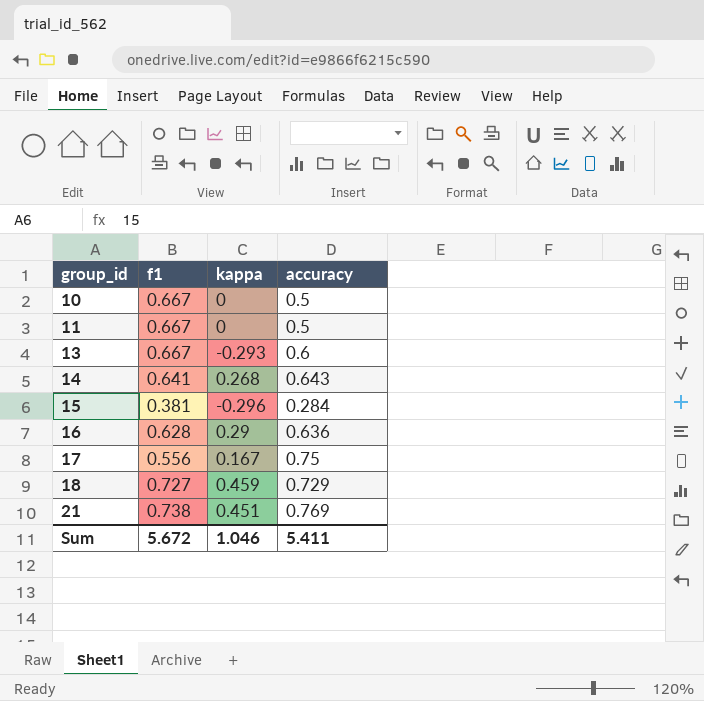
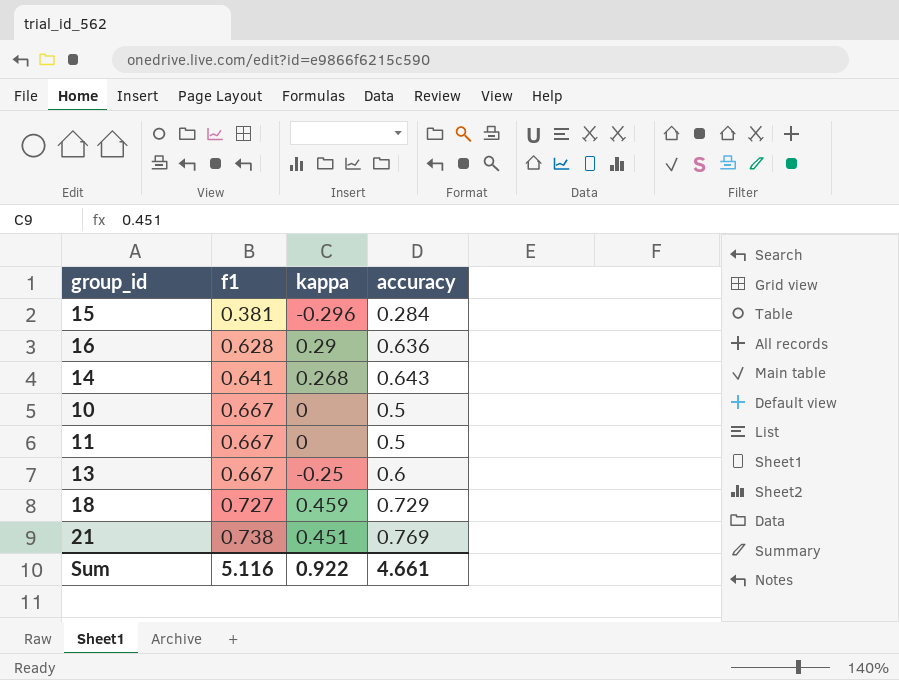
row order: group_id ascending -> f1 ascending
row 17: 0.556 | 0.167 | 0.75 -> none
13 | kappa: -0.293 -> -0.25
Sum | f1: 5.672 -> 5.116
Sum | kappa: 1.046 -> 0.922
Sum | accuracy: 5.411 -> 4.661

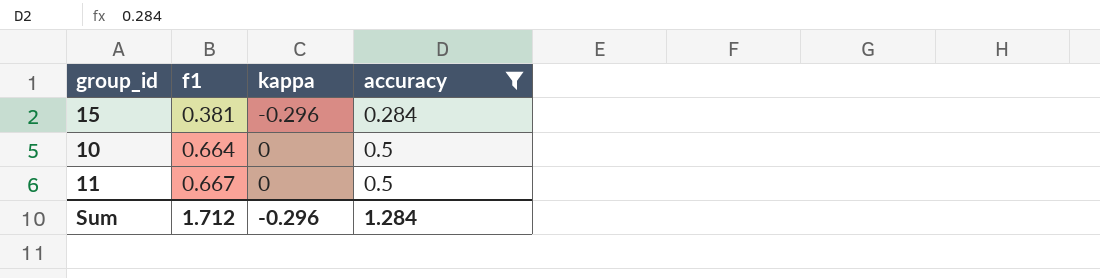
filter: none -> accuracy <= 0.5
10 | f1: 0.667 -> 0.664
Sum | f1: 5.116 -> 1.712
Sum | kappa: 0.922 -> -0.296
Sum | accuracy: 4.661 -> 1.284

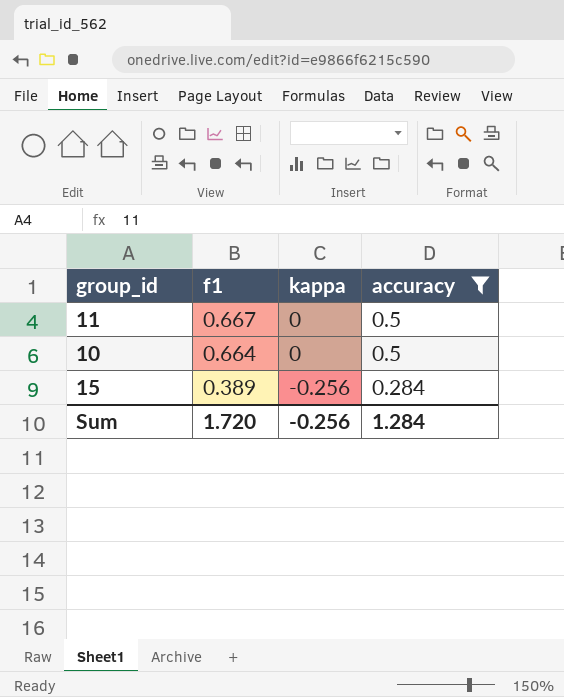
row order: f1 ascending -> f1 descending
15 | f1: 0.381 -> 0.389
15 | kappa: -0.296 -> -0.256
Sum | f1: 1.712 -> 1.720
Sum | kappa: -0.296 -> -0.256

